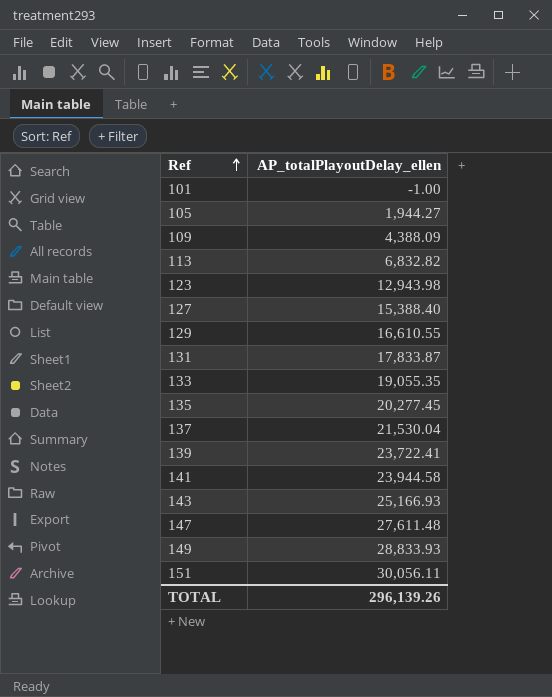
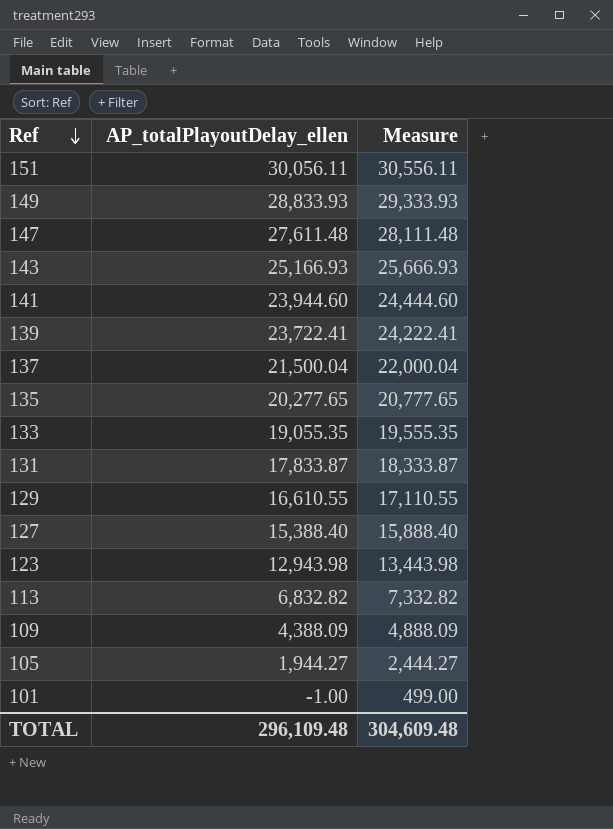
row order: Ref ascending -> Ref descending
column Measure | formula: none -> [AP_totalPlayoutDelay_ellen] + 500
141 | AP_totalPlayoutDelay_ellen: 23,944.58 -> 23,944.60
137 | AP_totalPlayoutDelay_ellen: 21,530.04 -> 21,500.04
135 | AP_totalPlayoutDelay_ellen: 20,277.45 -> 20,277.65
TOTAL | AP_totalPlayoutDelay_ellen: 296,139.26 -> 296,109.48

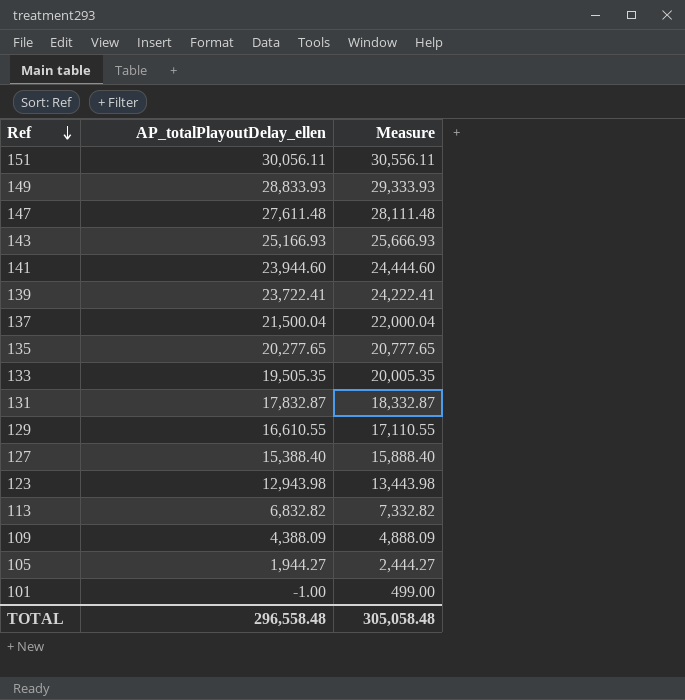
133 | AP_totalPlayoutDelay_ellen: 19,055.35 -> 19,505.35
133 | Measure: 19,555.35 -> 20,005.35
131 | AP_totalPlayoutDelay_ellen: 17,833.87 -> 17,832.87
131 | Measure: 18,333.87 -> 18,332.87
TOTAL | AP_totalPlayoutDelay_ellen: 296,109.48 -> 296,558.48
TOTAL | Measure: 304,609.48 -> 305,058.48

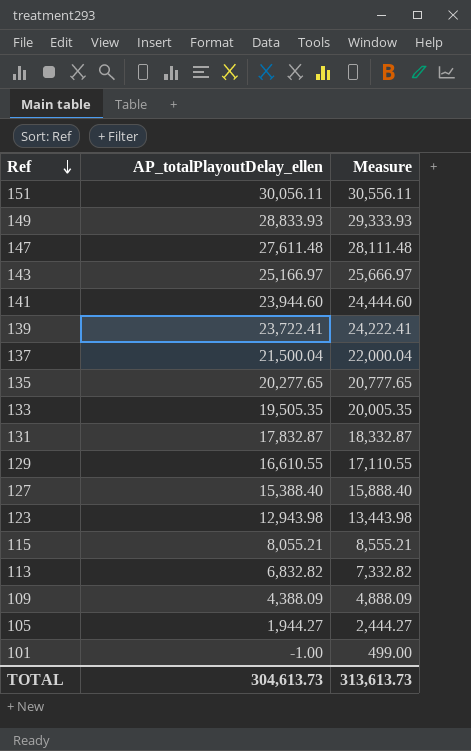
143 | AP_totalPlayoutDelay_ellen: 25,166.93 -> 25,166.97
143 | Measure: 25,666.93 -> 25,666.97
row 115: none -> 8,055.21 | 8,555.21
TOTAL | AP_totalPlayoutDelay_ellen: 296,558.48 -> 304,613.73
TOTAL | Measure: 305,058.48 -> 313,613.73

